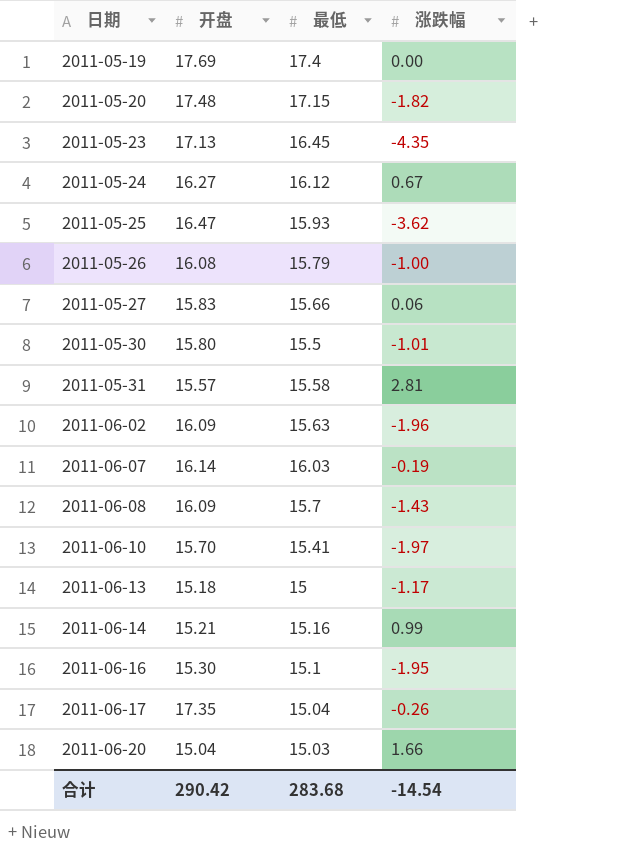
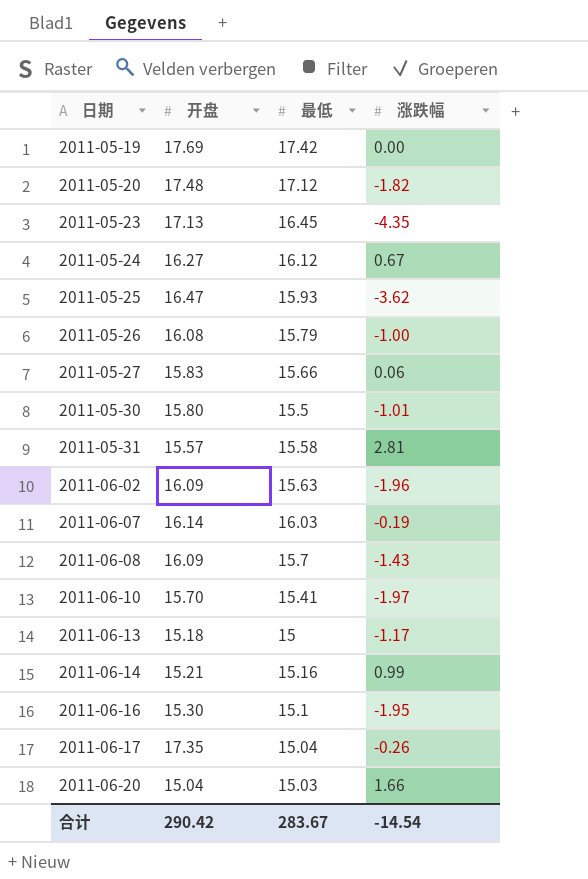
2011-05-19 | 最低: 17.4 -> 17.42
2011-05-20 | 最低: 17.15 -> 17.12
合计 | 最低: 283.68 -> 283.67

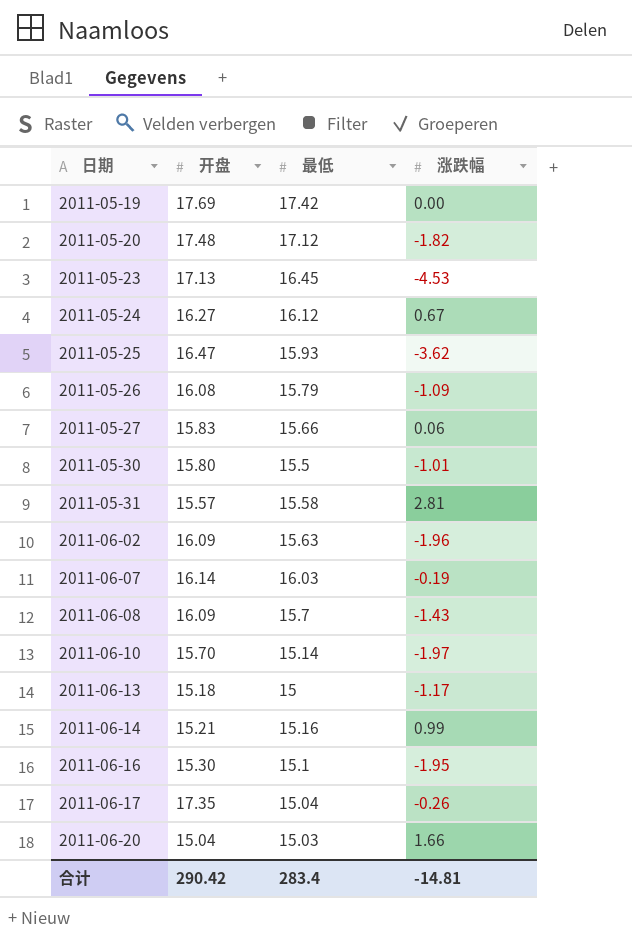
2011-05-23 | 涨跌幅: -4.35 -> -4.53
2011-05-26 | 涨跌幅: -1.00 -> -1.09
2011-06-10 | 最低: 15.41 -> 15.14
合计 | 最低: 283.67 -> 283.4
合计 | 涨跌幅: -14.54 -> -14.81

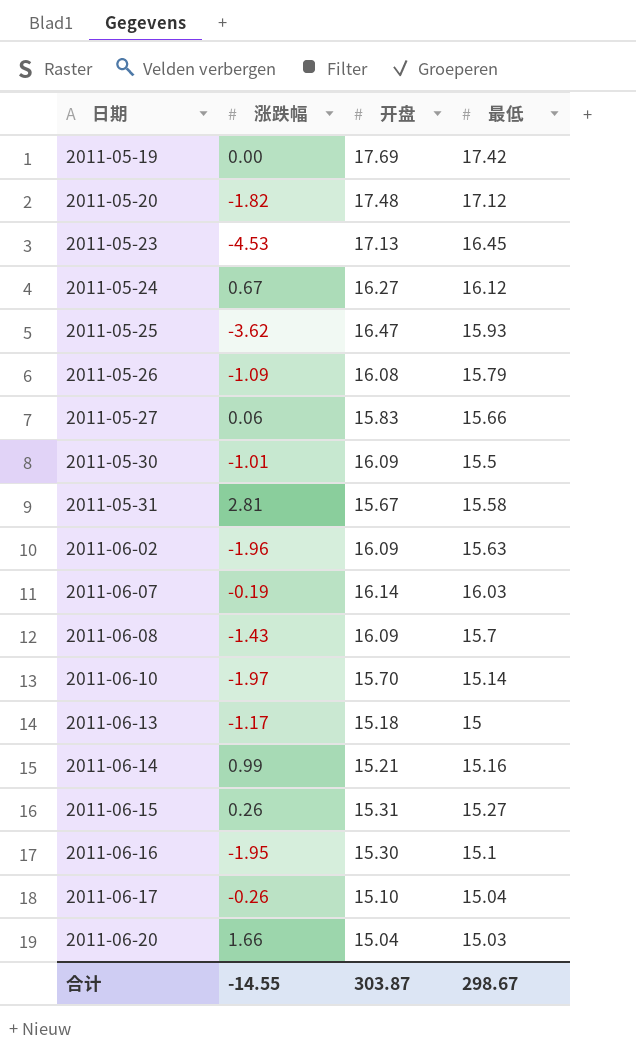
column 涨跌幅 | position: 4 -> 2
2011-05-30 | 开盘: 15.80 -> 16.09
2011-05-31 | 开盘: 15.57 -> 15.67
row 2011-06-15: none -> 0.26 | 15.31 | 15.27
2011-06-17 | 开盘: 17.35 -> 15.10
合计 | 涨跌幅: -14.81 -> -14.55
合计 | 开盘: 290.42 -> 303.87
合计 | 最低: 283.4 -> 298.67

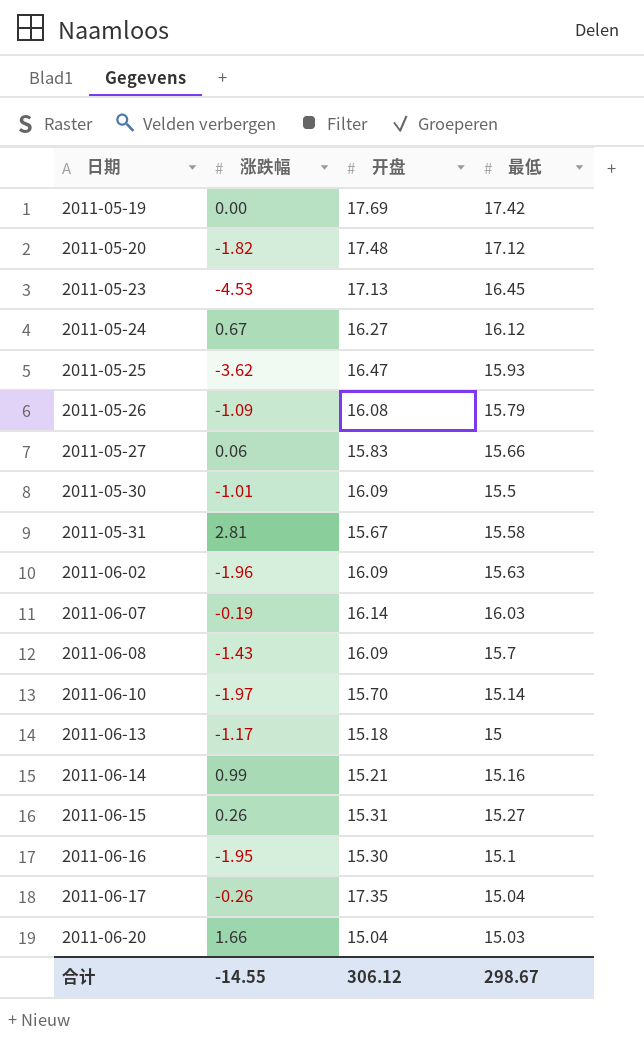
2011-06-17 | 开盘: 15.10 -> 17.35
合计 | 开盘: 303.87 -> 306.12

